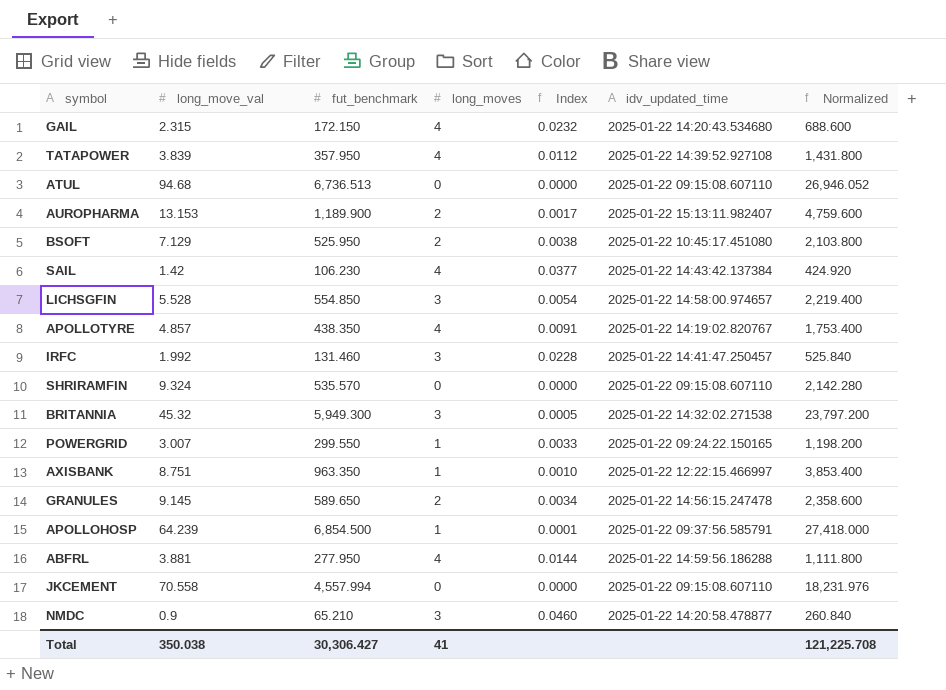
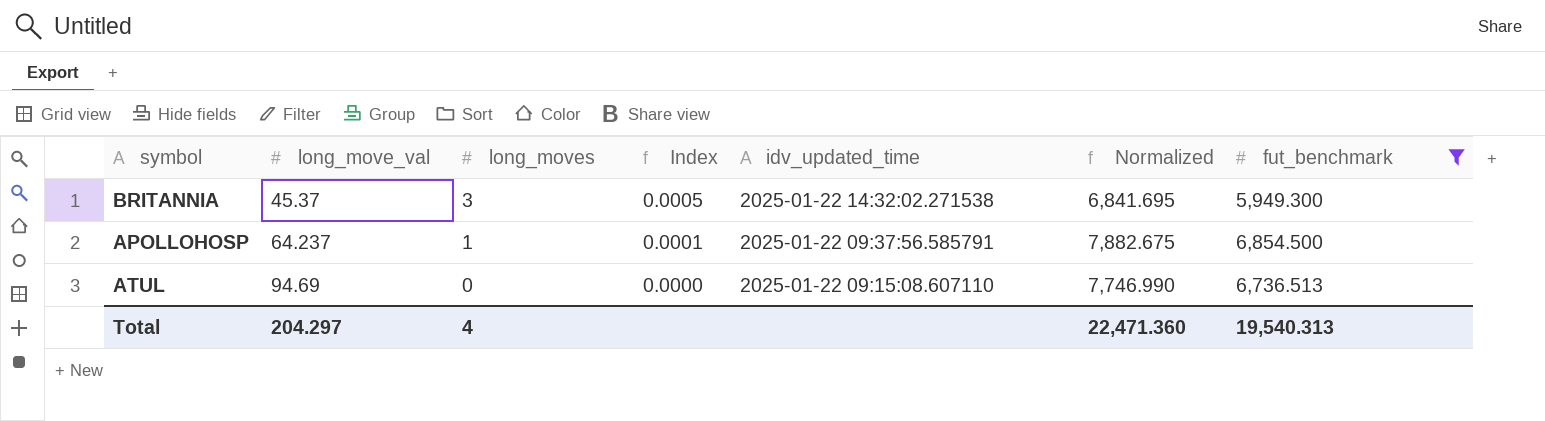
filter: none -> fut_benchmark >= 5,949.300
row order: none -> long_move_val ascending
column Normalized | formula: [fut_benchmark] * 4 -> [fut_benchmark] * 1.15
column fut_benchmark | position: 3 -> 7
BRITANNIA | long_move_val: 45.32 -> 45.37
APOLLOHOSP | long_move_val: 64.239 -> 64.237
ATUL | long_move_val: 94.68 -> 94.69
Total | long_move_val: 350.038 -> 204.297
Total | long_moves: 41 -> 4
Total | Normalized: 121,225.708 -> 22,471.360
Total | fut_benchmark: 30,306.427 -> 19,540.313

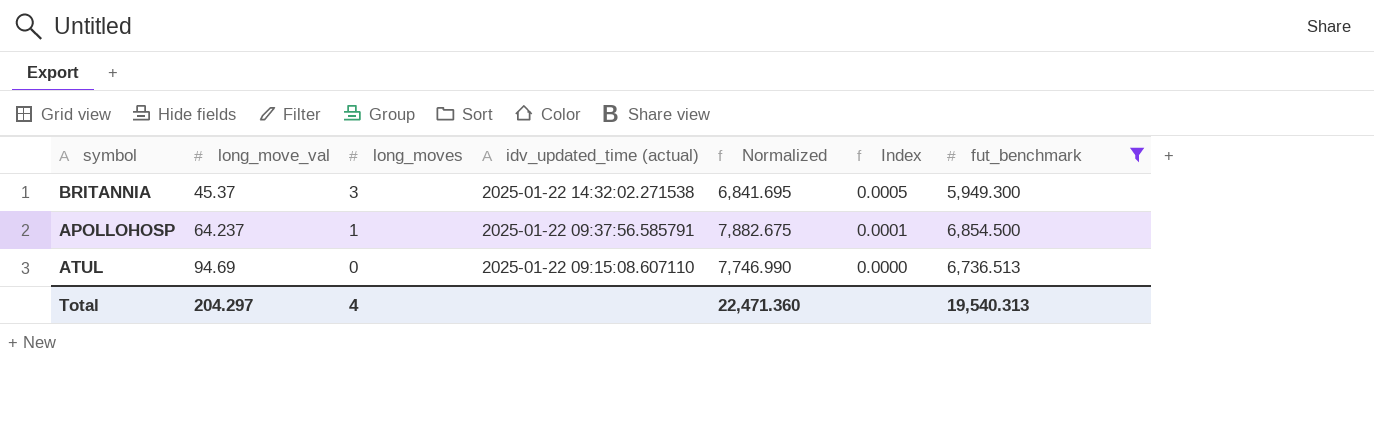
column name: idv_updated_time -> idv_updated_time (actual)
column Index | position: 4 -> 6

